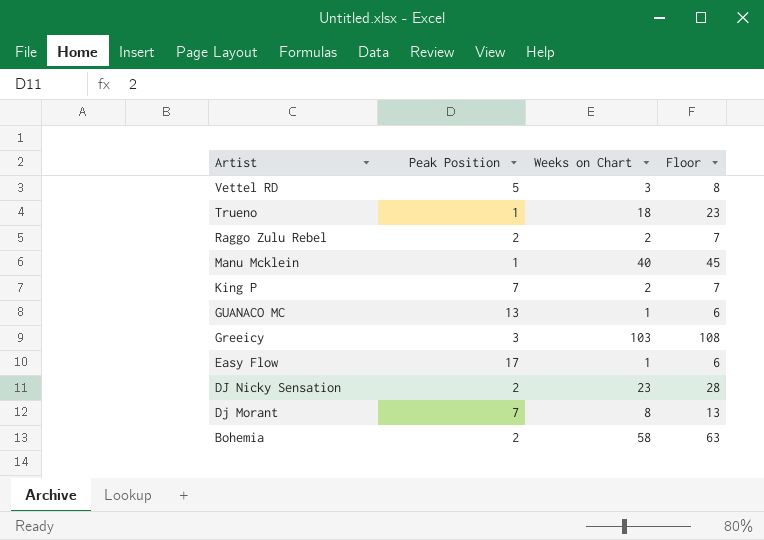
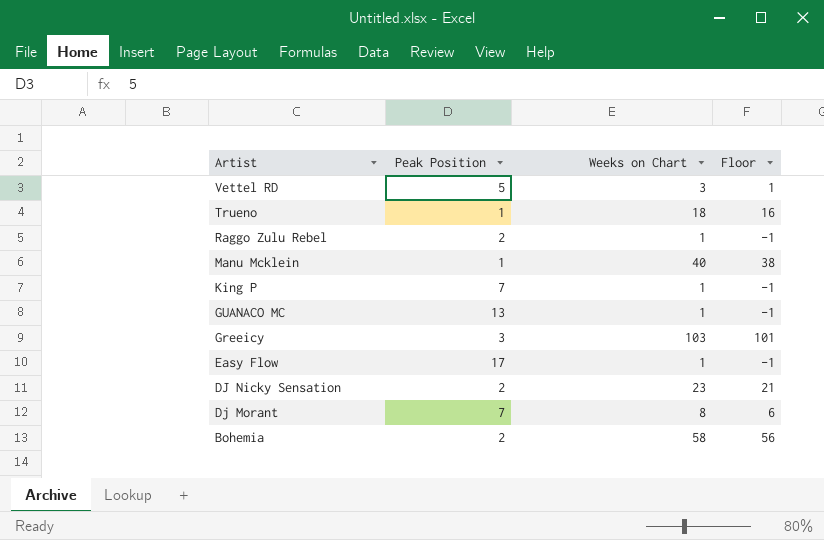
column Floor | formula: [Weeks on Chart] + 5 -> [Weeks on Chart] - 2
Raggo Zulu Rebel | Weeks on Chart: 2 -> 1
King P | Weeks on Chart: 2 -> 1

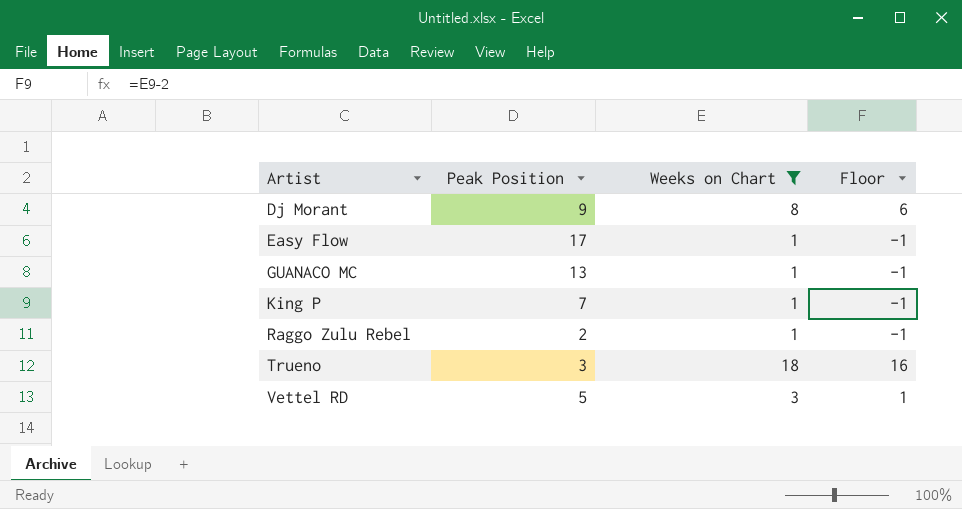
filter: none -> Weeks on Chart <= 18
row order: Artist descending -> Artist ascending
Dj Morant | Peak Position: 7 -> 9
Trueno | Peak Position: 1 -> 3

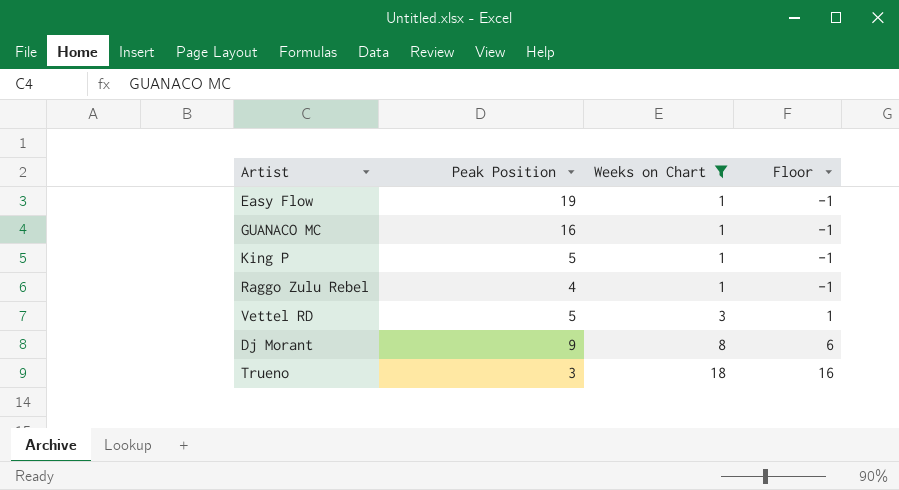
row order: Artist ascending -> Weeks on Chart ascending
Easy Flow | Peak Position: 17 -> 19
GUANACO MC | Peak Position: 13 -> 16
King P | Peak Position: 7 -> 5
Raggo Zulu Rebel | Peak Position: 2 -> 4

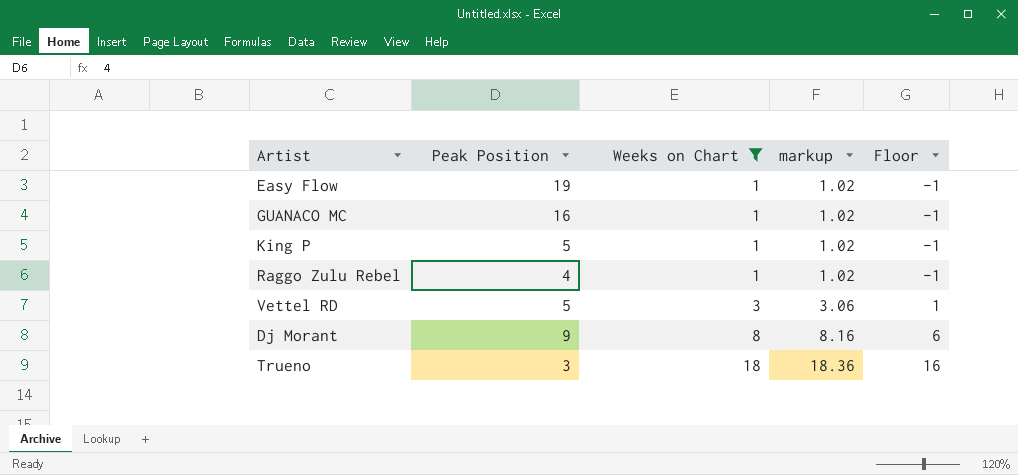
column markup | formula: none -> [Weeks on Chart] * 1.02

